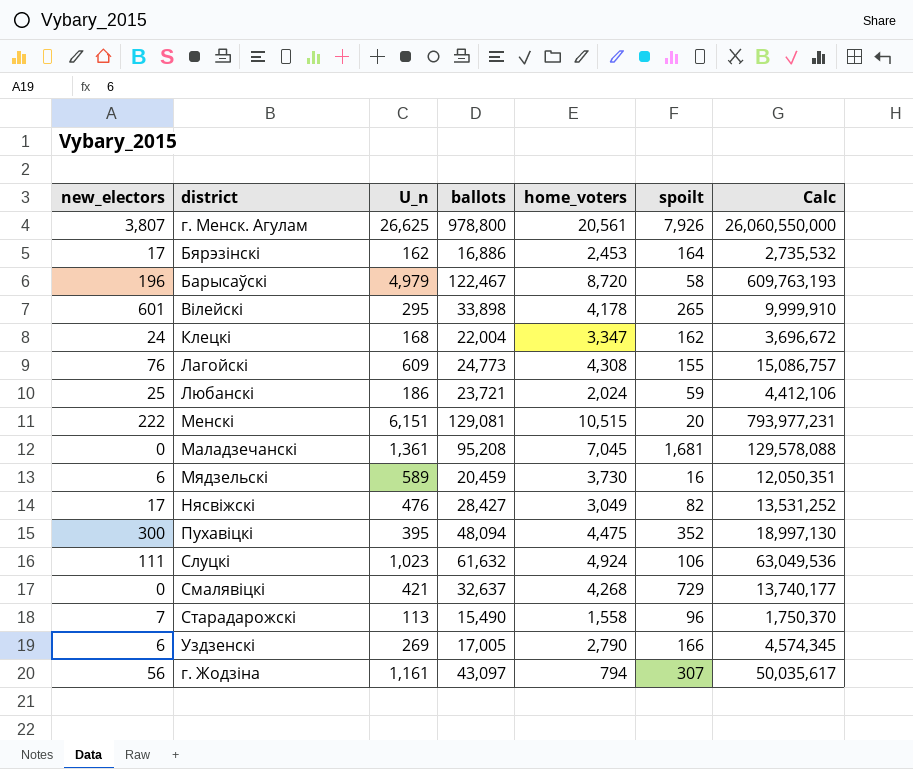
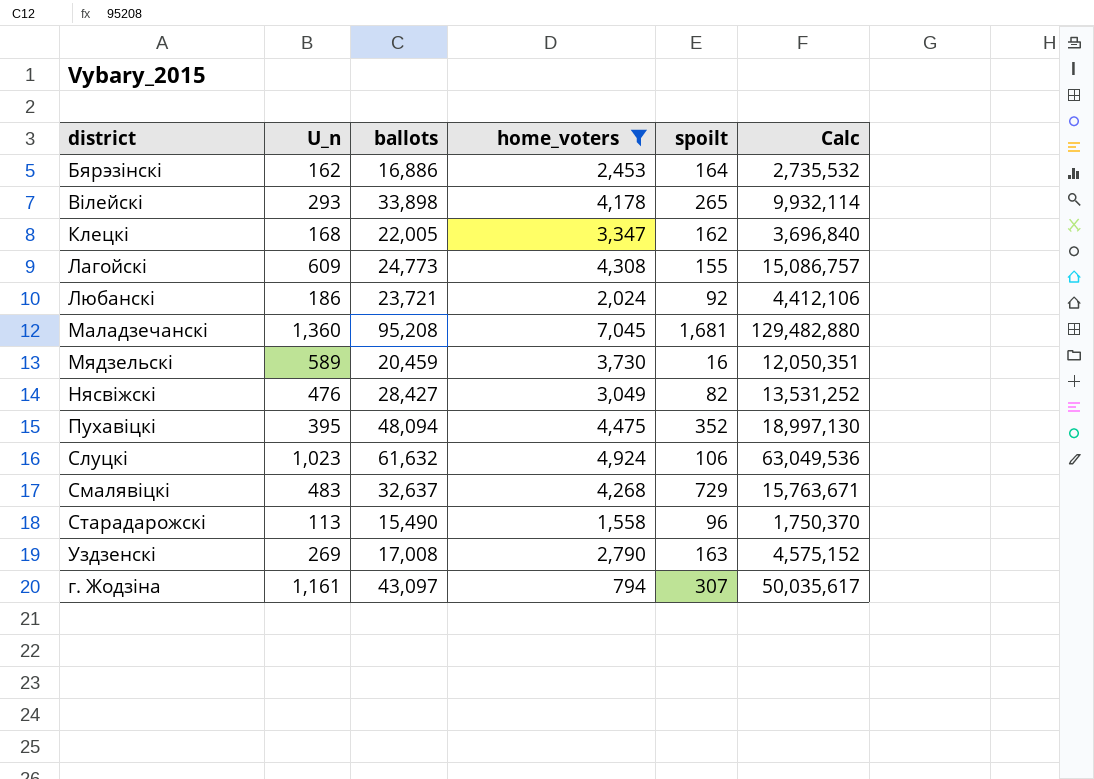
filter: none -> home_voters <= 7,045
column new_electors | position: 1 -> none
Вілейскі | U_n: 295 -> 293
Вілейскі | Calc: 9,999,910 -> 9,932,114
Клецкі | ballots: 22,004 -> 22,005
Клецкі | Calc: 3,696,672 -> 3,696,840
Любанскі | spoilt: 59 -> 92
Маладзечанскі | U_n: 1,361 -> 1,360
Маладзечанскі | Calc: 129,578,088 -> 129,482,880
Смалявіцкі | U_n: 421 -> 483
Смалявіцкі | Calc: 13,740,177 -> 15,763,671
Уздзенскі | ballots: 17,005 -> 17,008
Уздзенскі | spoilt: 166 -> 163
Уздзенскі | Calc: 4,574,345 -> 4,575,152

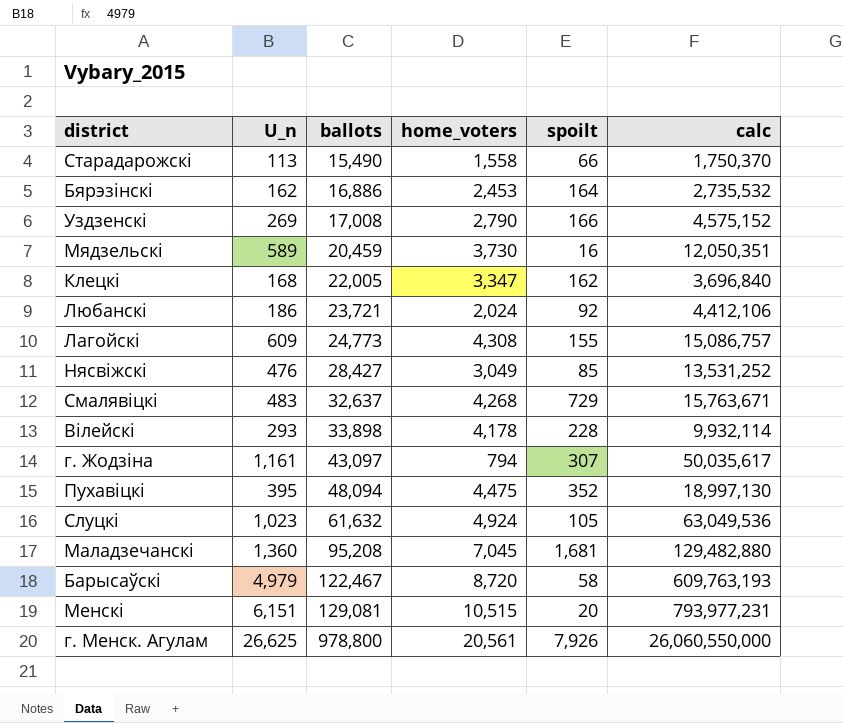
filter: home_voters <= 7,045 -> none
row order: none -> ballots ascending
column name: Calc -> calc
Старадарожскі | spoilt: 96 -> 66
Уздзенскі | spoilt: 163 -> 166
Нясвіжскі | spoilt: 82 -> 85
Вілейскі | spoilt: 265 -> 228
Слуцкі | spoilt: 106 -> 105

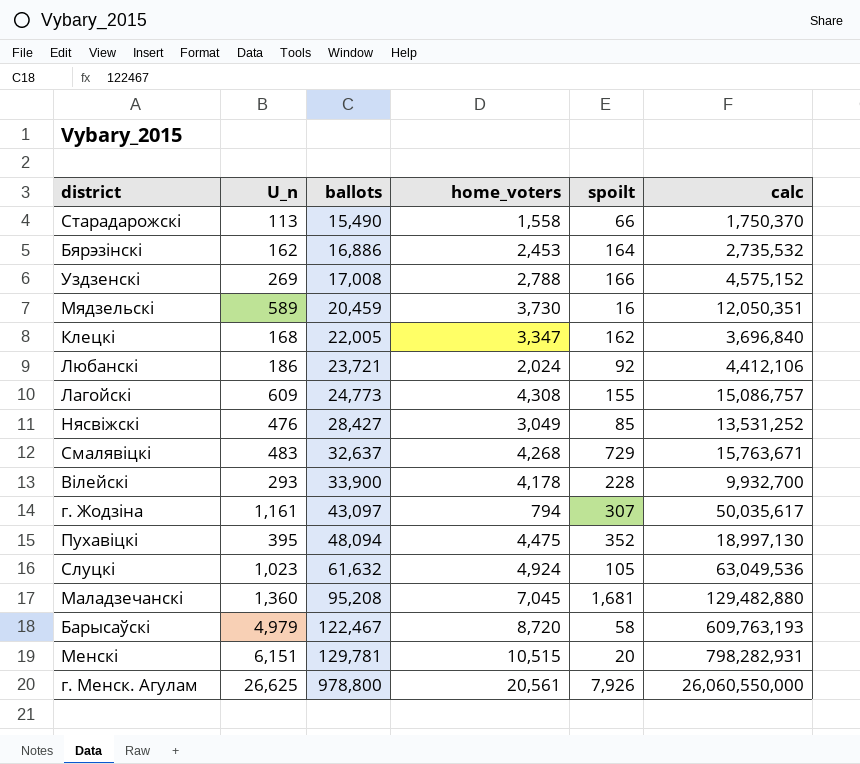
Уздзенскі | home_voters: 2,790 -> 2,788
Вілейскі | ballots: 33,898 -> 33,900
Вілейскі | calc: 9,932,114 -> 9,932,700
Менскі | ballots: 129,081 -> 129,781
Менскі | calc: 793,977,231 -> 798,282,931

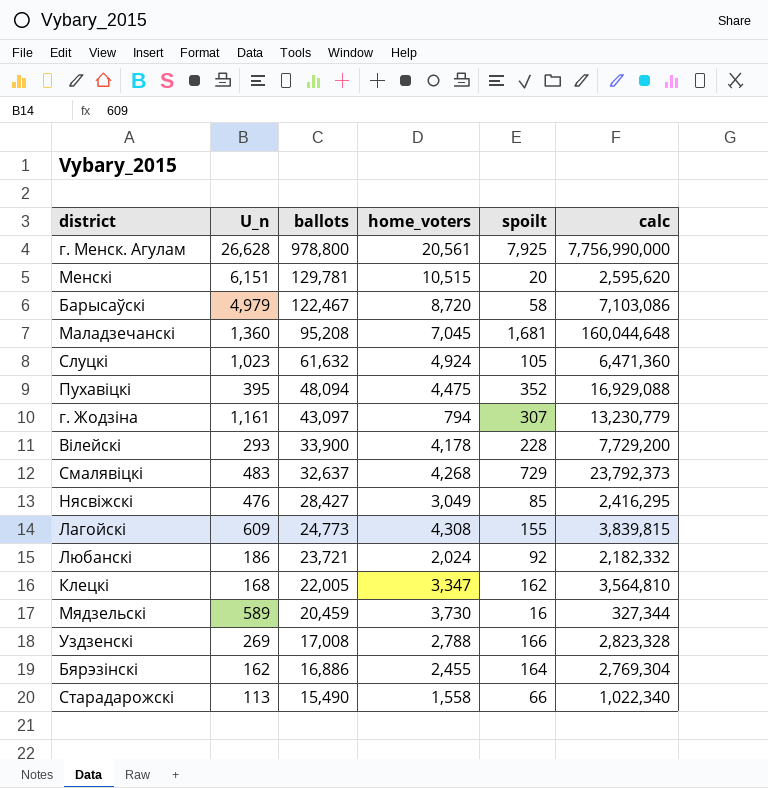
row order: ballots ascending -> ballots descending
column calc | formula: [U_n] * [ballots] -> [ballots] * [spoilt]
г. Менск. Агулам | U_n: 26,625 -> 26,628
г. Менск. Агулам | spoilt: 7,926 -> 7,925
Бярэзінскі | home_voters: 2,453 -> 2,455

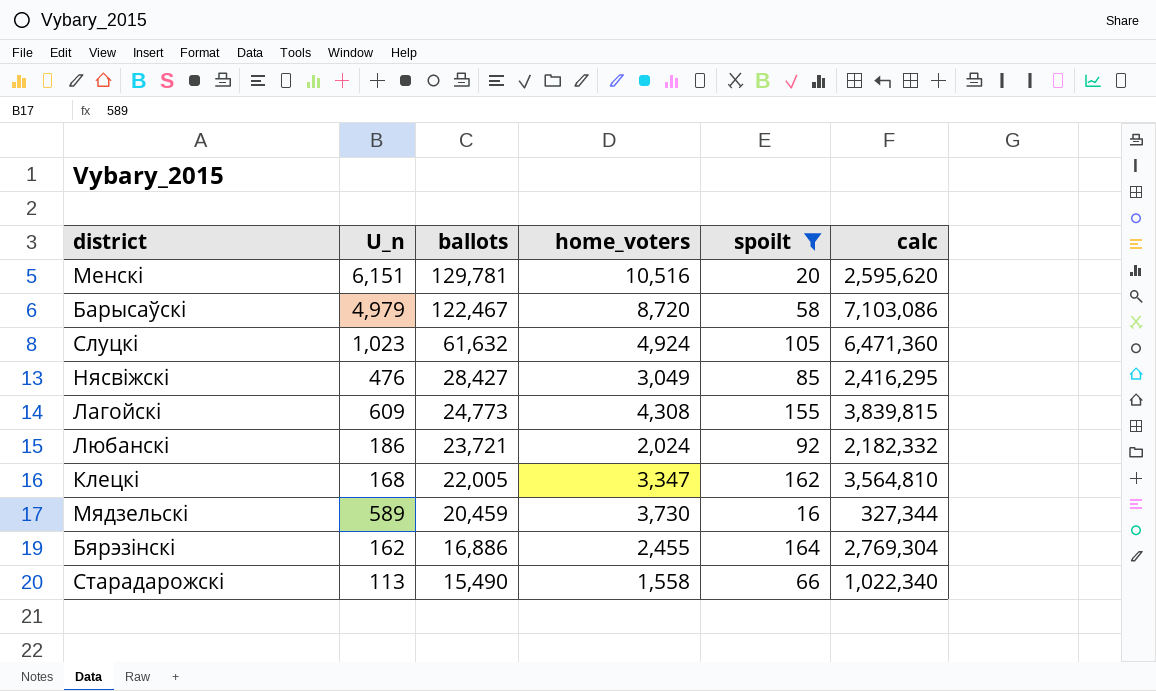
filter: none -> spoilt <= 164
Менскі | home_voters: 10,515 -> 10,516

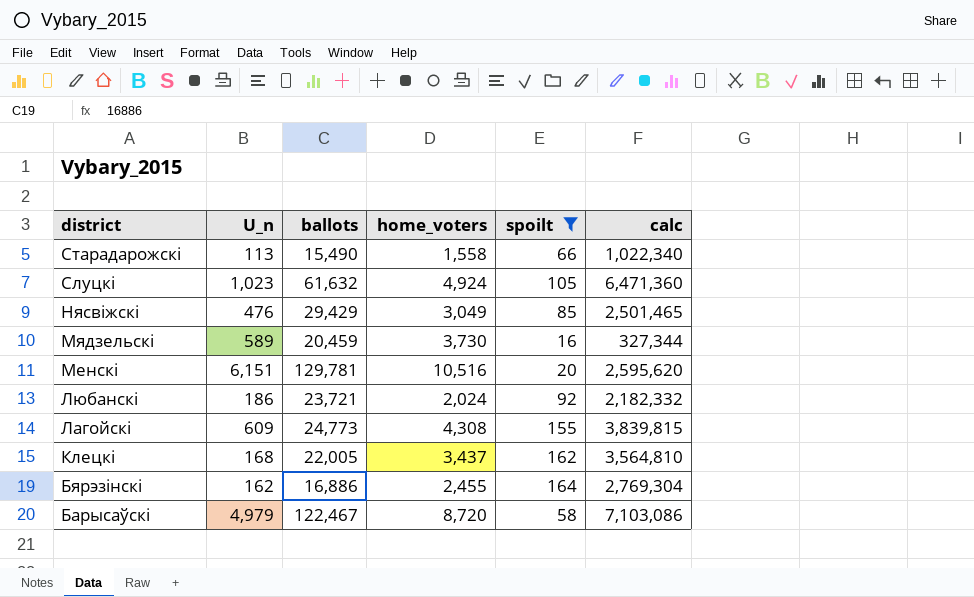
row order: ballots descending -> district descending
Нясвіжскі | ballots: 28,427 -> 29,429
Нясвіжскі | calc: 2,416,295 -> 2,501,465
Клецкі | home_voters: 3,347 -> 3,437

